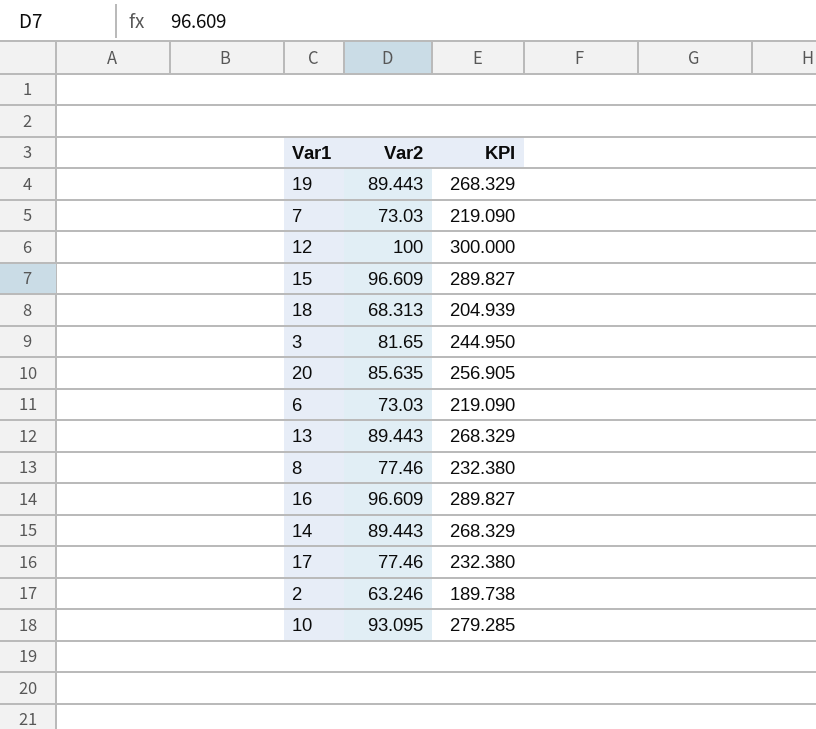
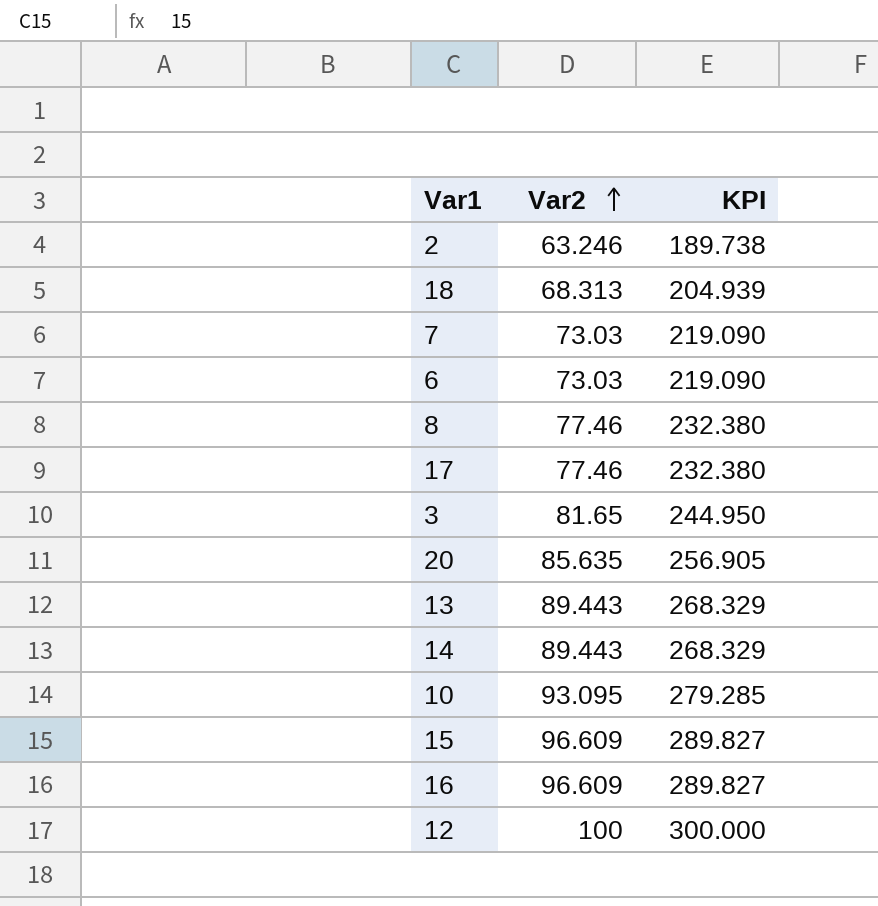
row order: none -> Var2 ascending
row 19: 89.443 | 268.329 -> none

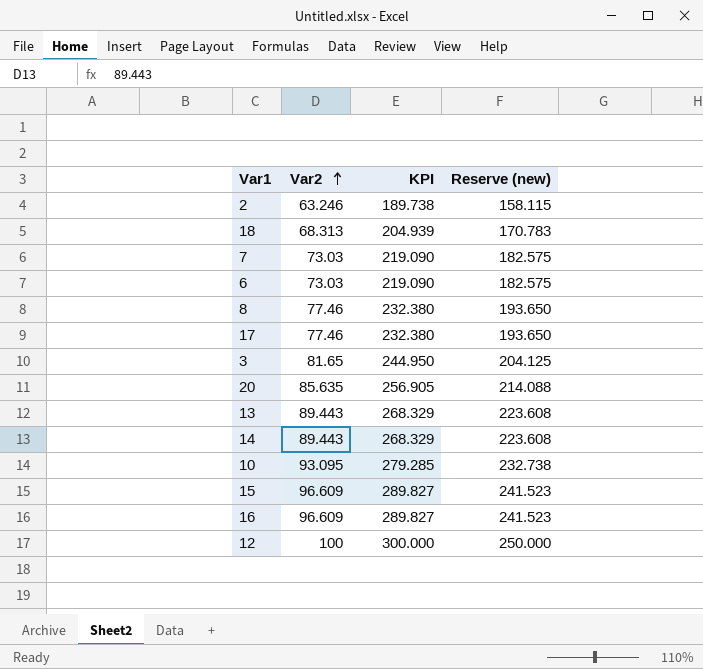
column Reserve (new) | formula: none -> [Var2] * 2.5

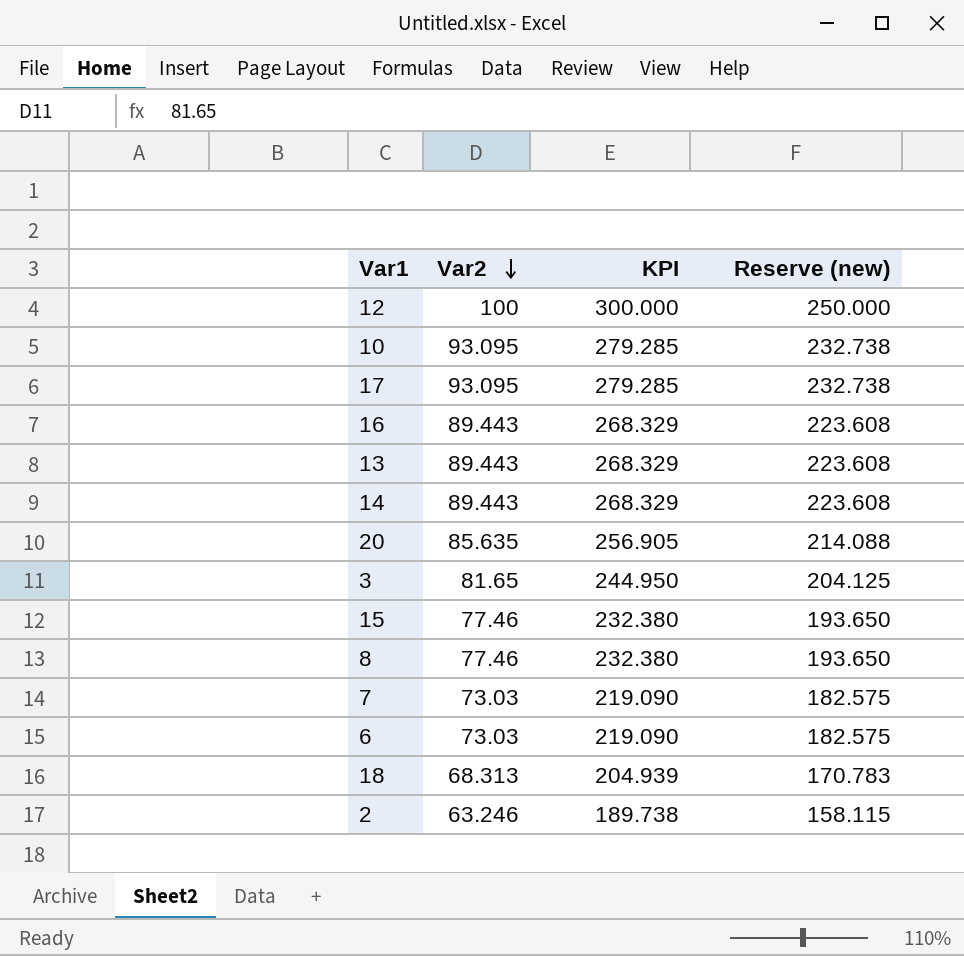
row order: Var2 ascending -> Var2 descending
17 | Var2: 77.46 -> 93.095
17 | KPI: 232.380 -> 279.285
17 | Reserve (new): 193.650 -> 232.738
16 | Var2: 96.609 -> 89.443
16 | KPI: 289.827 -> 268.329
16 | Reserve (new): 241.523 -> 223.608
15 | Var2: 96.609 -> 77.46
15 | KPI: 289.827 -> 232.380
15 | Reserve (new): 241.523 -> 193.650

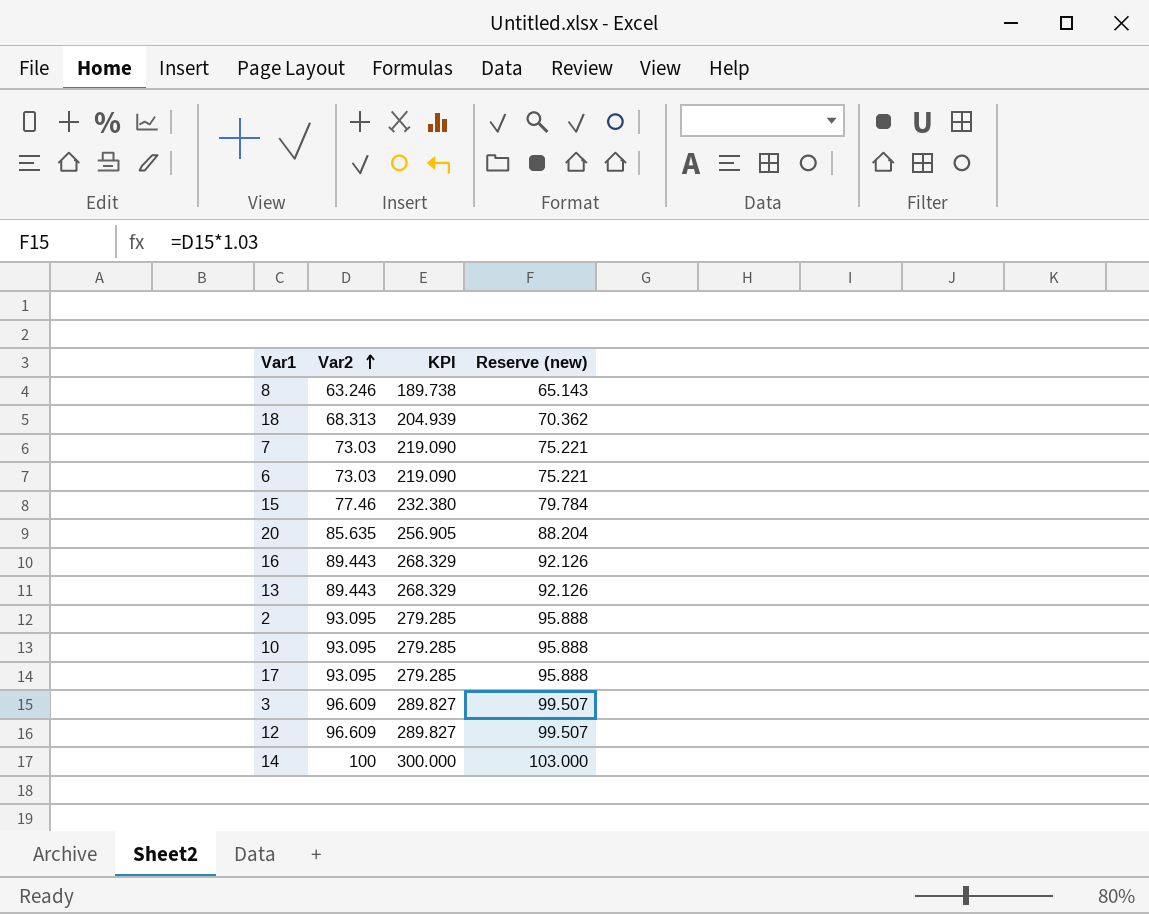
row order: Var2 descending -> Var2 ascending
column Reserve (new) | formula: [Var2] * 2.5 -> [Var2] * 1.03
8 | Var2: 77.46 -> 63.246
8 | KPI: 232.380 -> 189.738
2 | Var2: 63.246 -> 93.095
2 | KPI: 189.738 -> 279.285
3 | Var2: 81.65 -> 96.609
3 | KPI: 244.950 -> 289.827
12 | Var2: 100 -> 96.609
12 | KPI: 300.000 -> 289.827
14 | Var2: 89.443 -> 100
14 | KPI: 268.329 -> 300.000

